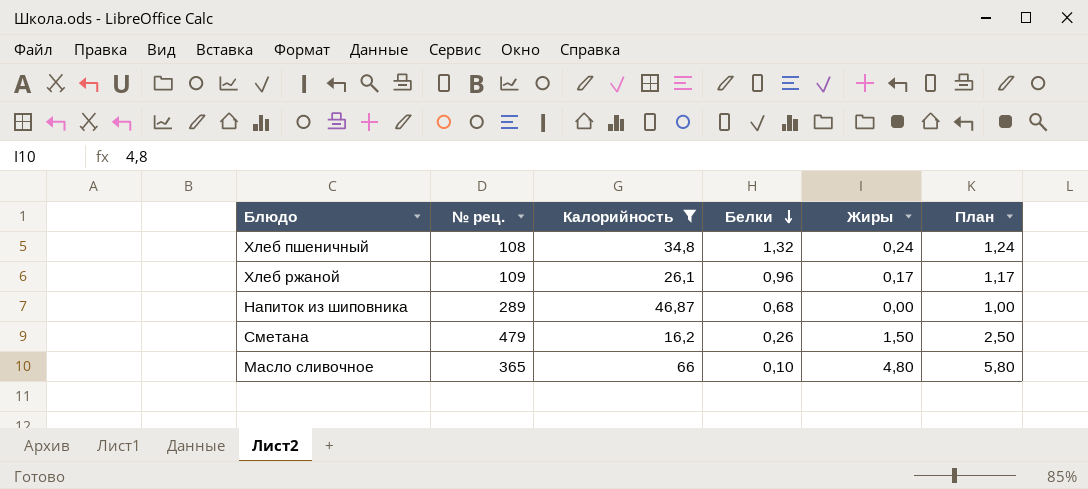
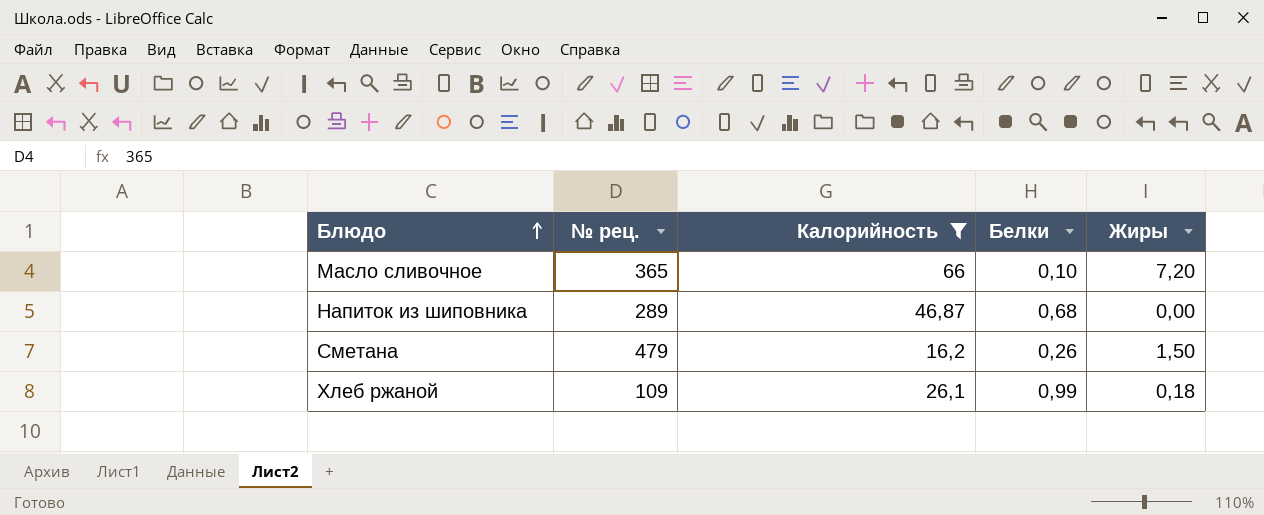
row order: Белки descending -> Блюдо ascending
column План | formula: [Жиры] + 1 -> none
row Хлеб пшеничный: 108 | 34,8 | 1,32 | 0,24 | 1,24 -> none
Масло сливочное | Жиры: 4,80 -> 7,20
Хлеб ржаной | Белки: 0,96 -> 0,99
Хлеб ржаной | Жиры: 0,17 -> 0,18

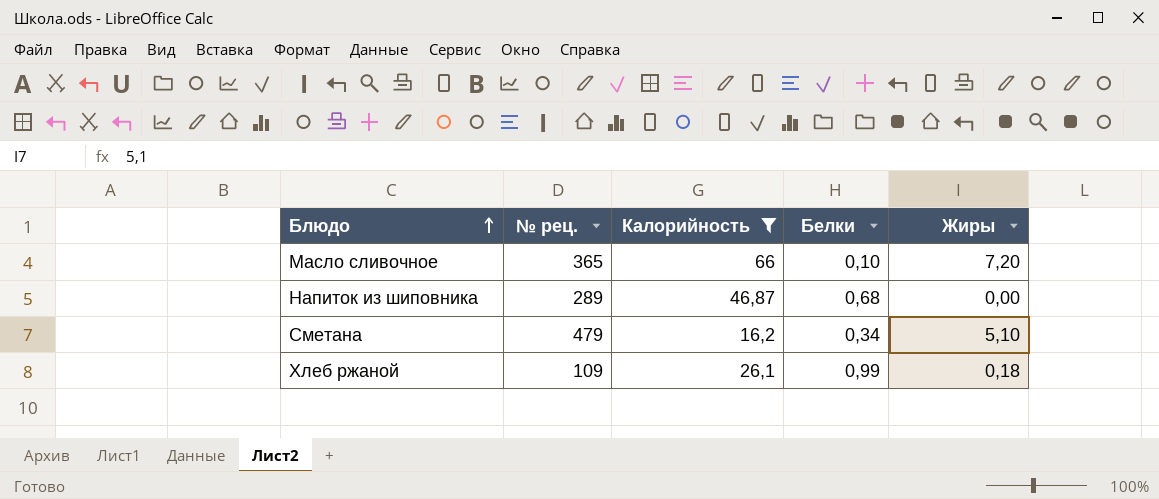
Сметана | Белки: 0,26 -> 0,34
Сметана | Жиры: 1,50 -> 5,10

